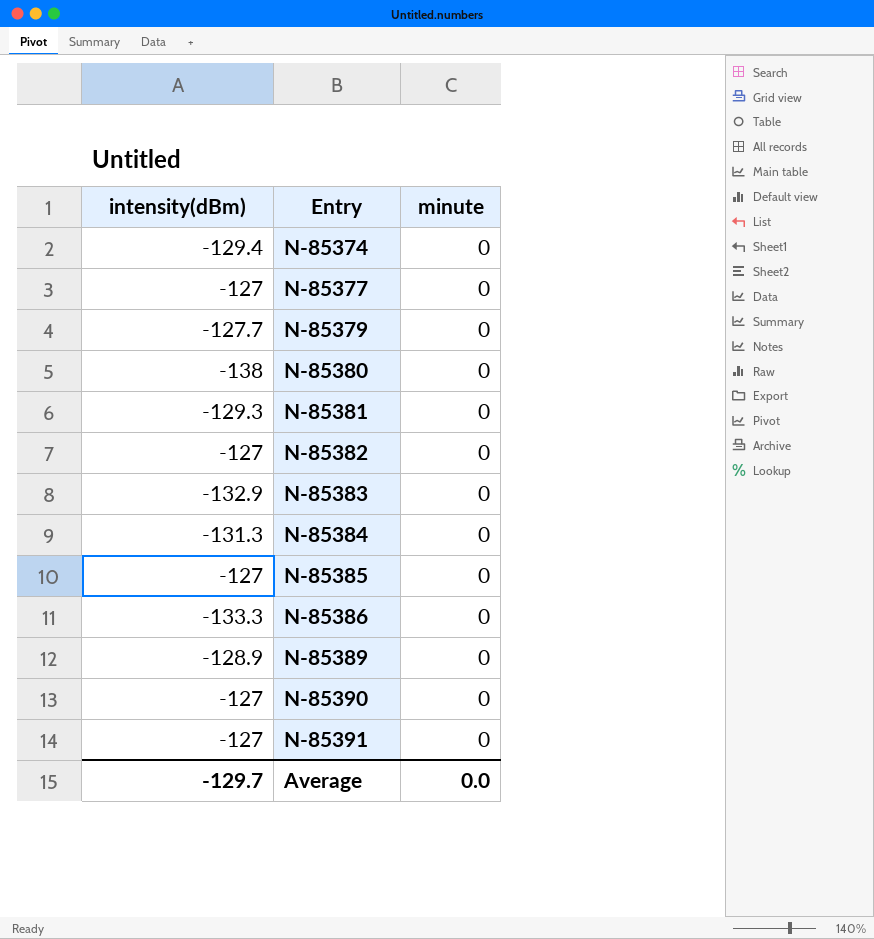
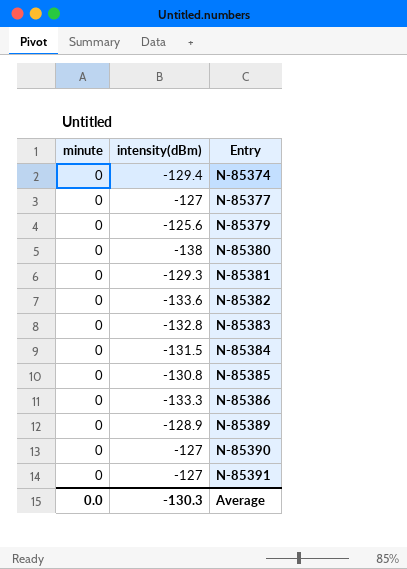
column minute | position: 3 -> 1
N-85379 | intensity(dBm): -127.7 -> -125.6
N-85382 | intensity(dBm): -127 -> -133.6
N-85383 | intensity(dBm): -132.9 -> -132.8
N-85384 | intensity(dBm): -131.3 -> -131.5
N-85385 | intensity(dBm): -127 -> -130.8
Average | intensity(dBm): -129.7 -> -130.3

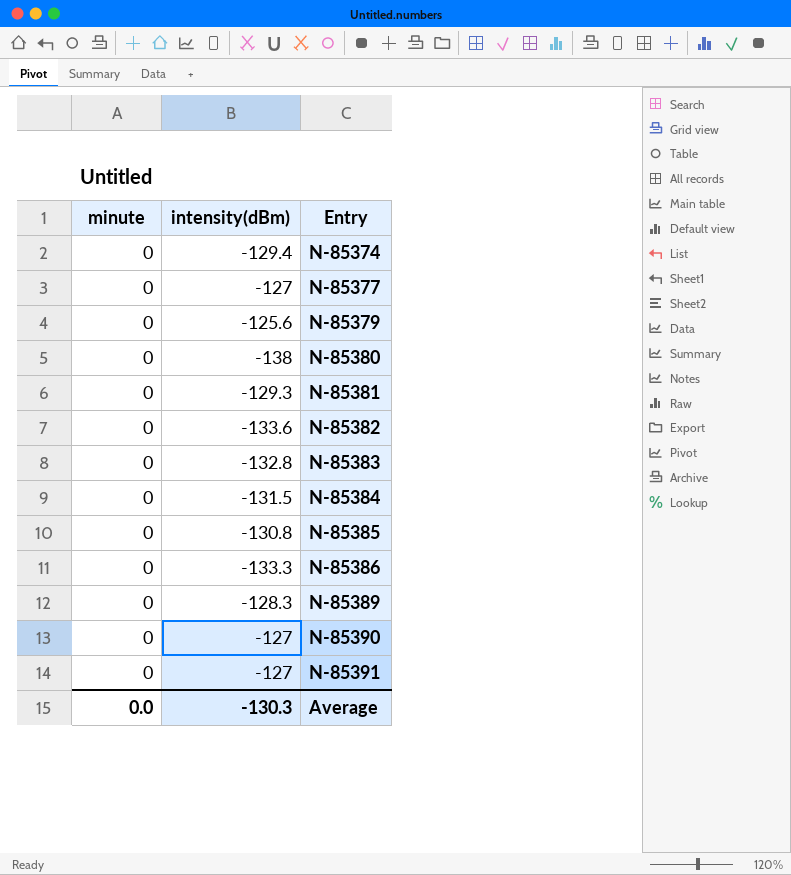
N-85389 | intensity(dBm): -128.9 -> -128.3

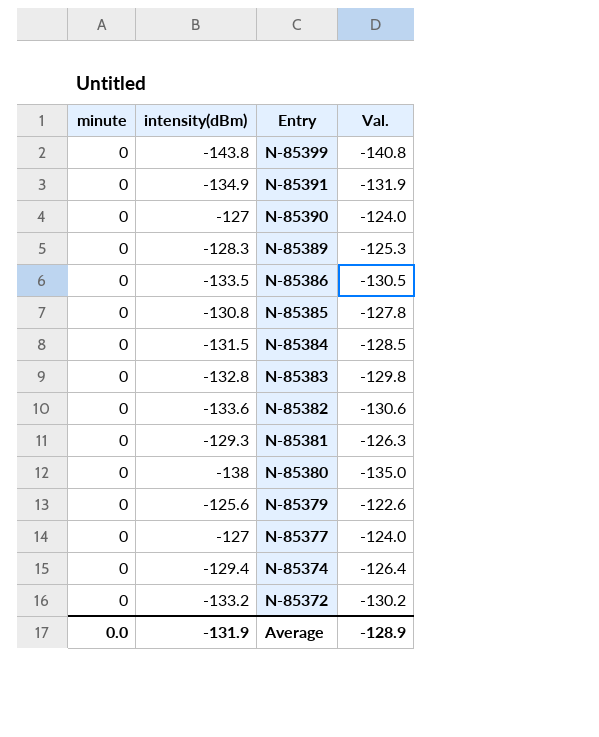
row order: Entry ascending -> Entry descending
column Val. | formula: none -> [intensity(dBm)] + 3
row N-85399: none -> 0 | -143.8 | -140.8
N-85391 | intensity(dBm): -127 -> -134.9
N-85386 | intensity(dBm): -133.3 -> -133.5
row N-85372: none -> 0 | -133.2 | -130.2
Average | intensity(dBm): -130.3 -> -131.9

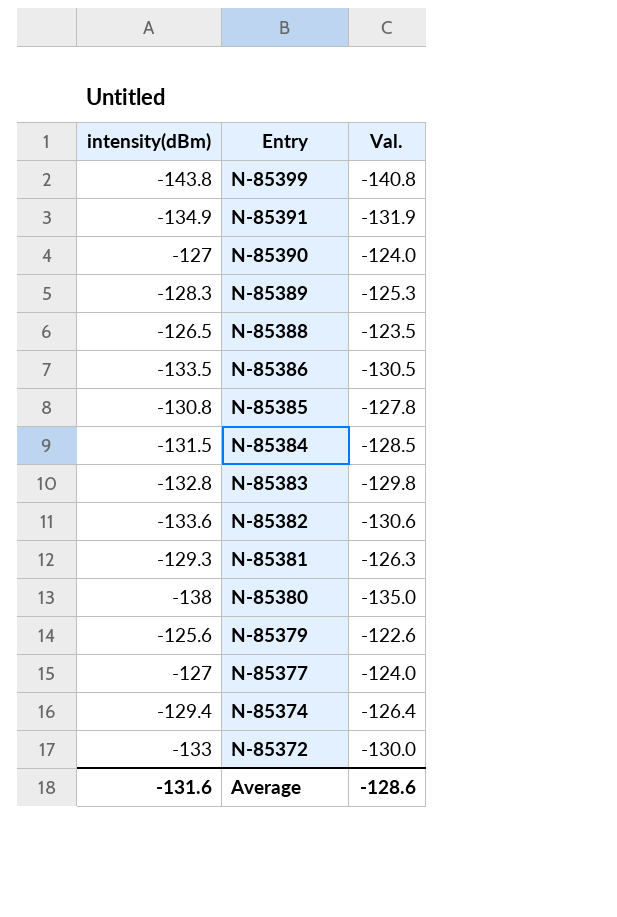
column minute | position: 1 -> none
row N-85388: none -> -126.5 | -123.5
N-85372 | intensity(dBm): -133.2 -> -133
N-85372 | Val.: -130.2 -> -130.0
Average | intensity(dBm): -131.9 -> -131.6
Average | Val.: -128.9 -> -128.6

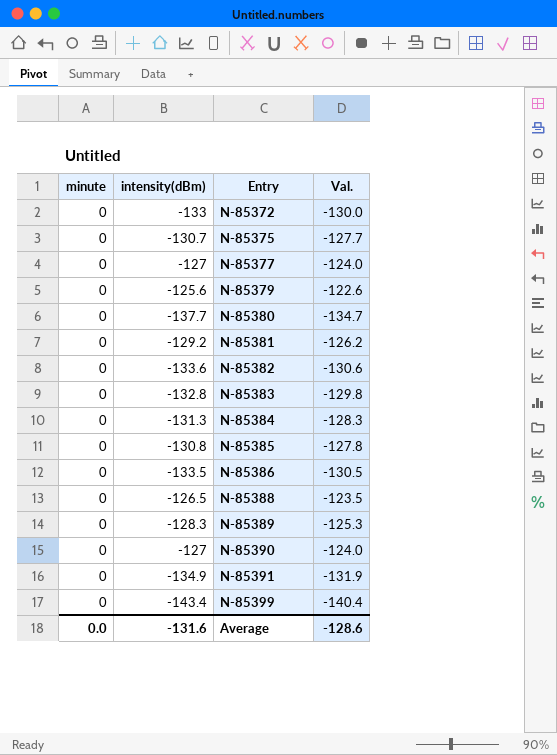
row order: Entry descending -> Entry ascending
column minute | position: none -> 1
row N-85374: -129.4 | -126.4 -> none
row N-85375: none -> 0 | -130.7 | -127.7
N-85380 | intensity(dBm): -138 -> -137.7
N-85380 | Val.: -135.0 -> -134.7
N-85381 | intensity(dBm): -129.3 -> -129.2
N-85381 | Val.: -126.3 -> -126.2
N-85384 | intensity(dBm): -131.5 -> -131.3
N-85384 | Val.: -128.5 -> -128.3
N-85399 | intensity(dBm): -143.8 -> -143.4
N-85399 | Val.: -140.8 -> -140.4

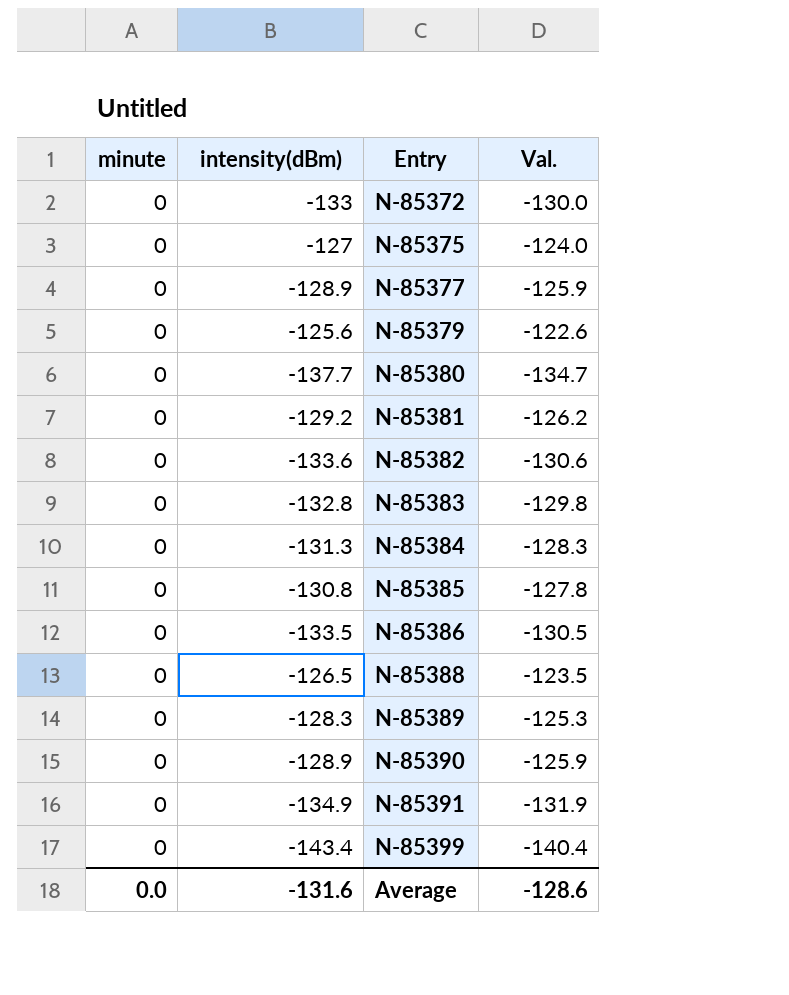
N-85375 | intensity(dBm): -130.7 -> -127
N-85375 | Val.: -127.7 -> -124.0
N-85377 | intensity(dBm): -127 -> -128.9
N-85377 | Val.: -124.0 -> -125.9
N-85390 | intensity(dBm): -127 -> -128.9
N-85390 | Val.: -124.0 -> -125.9

